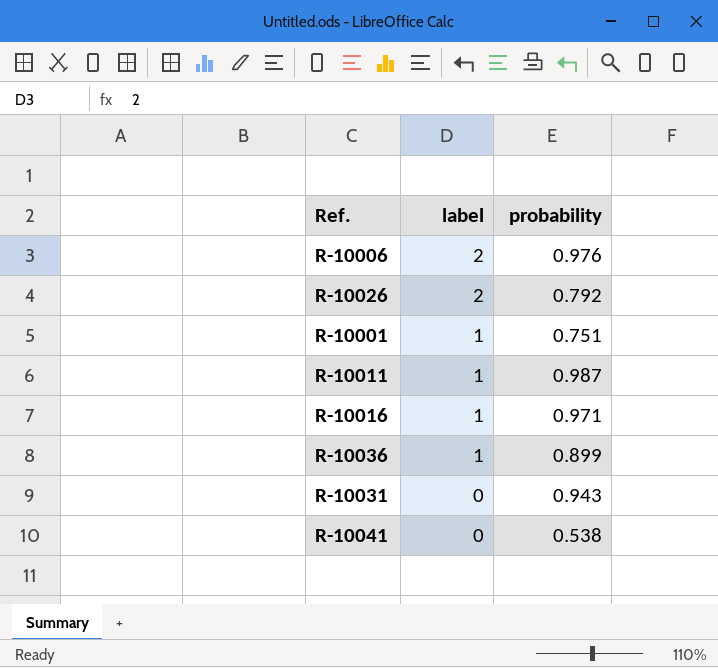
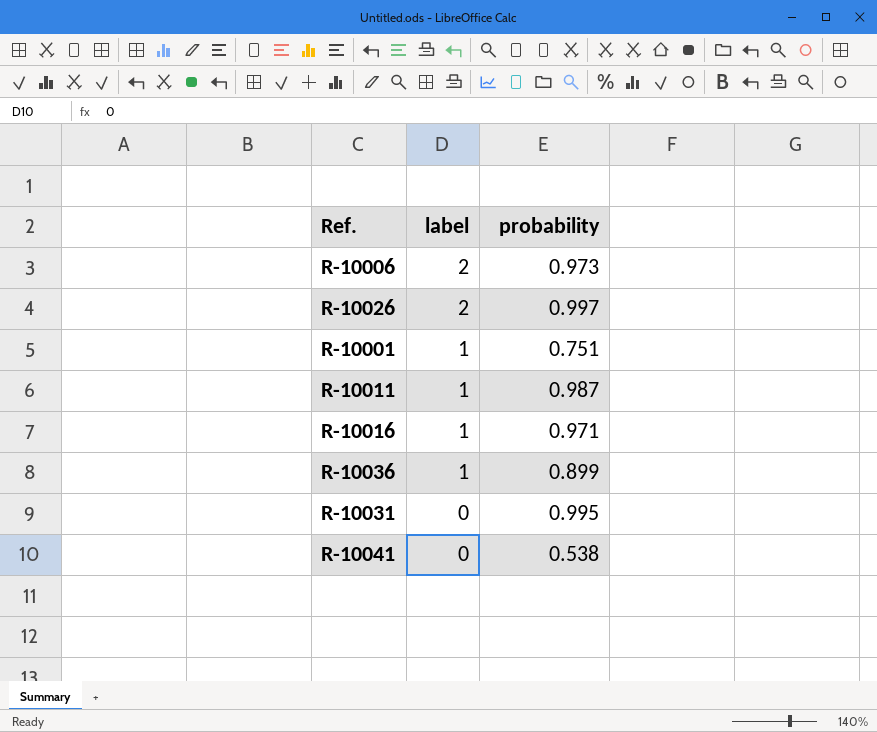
R-10006 | probability: 0.976 -> 0.973
R-10026 | probability: 0.792 -> 0.997
R-10031 | probability: 0.943 -> 0.995

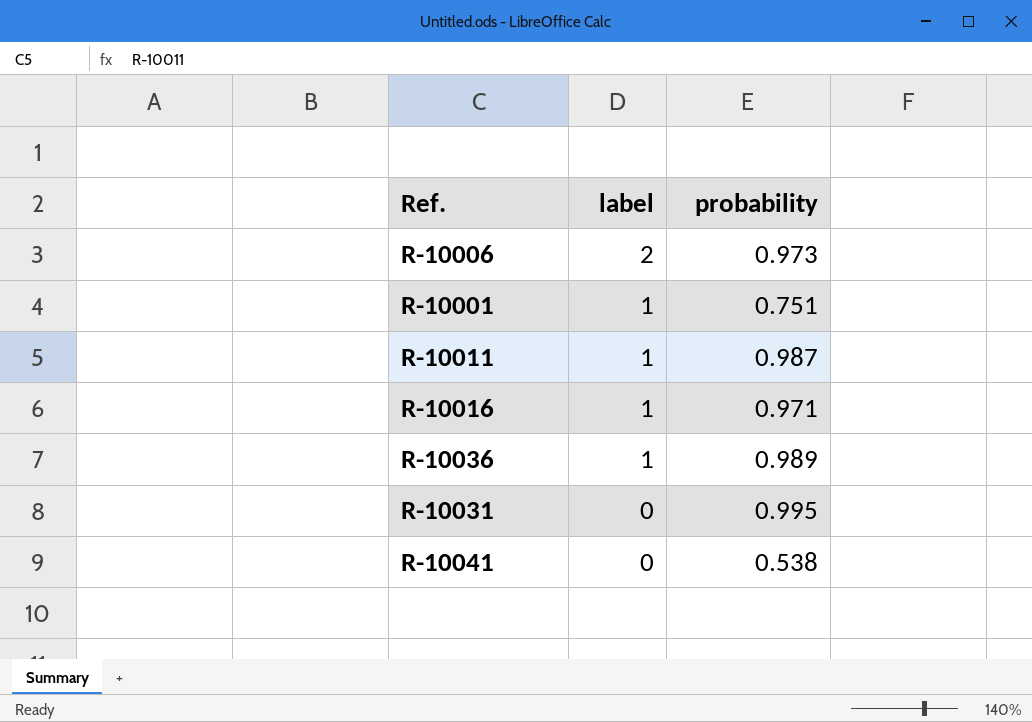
row R-10026: 2 | 0.997 -> none
R-10036 | probability: 0.899 -> 0.989

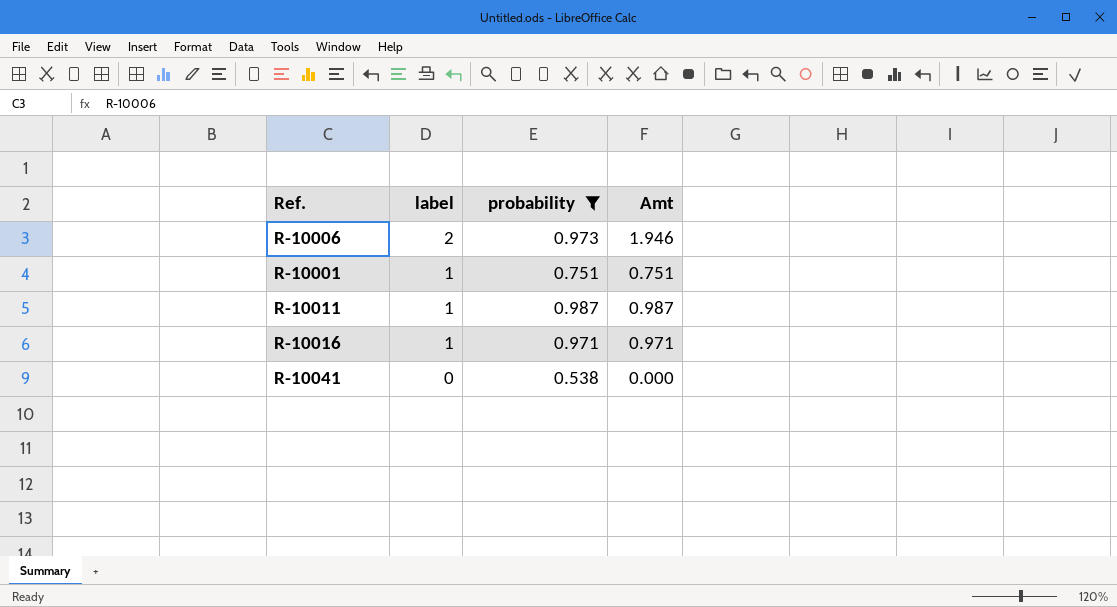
filter: none -> probability <= 0.987
column Amt | formula: none -> [label] * [probability]

